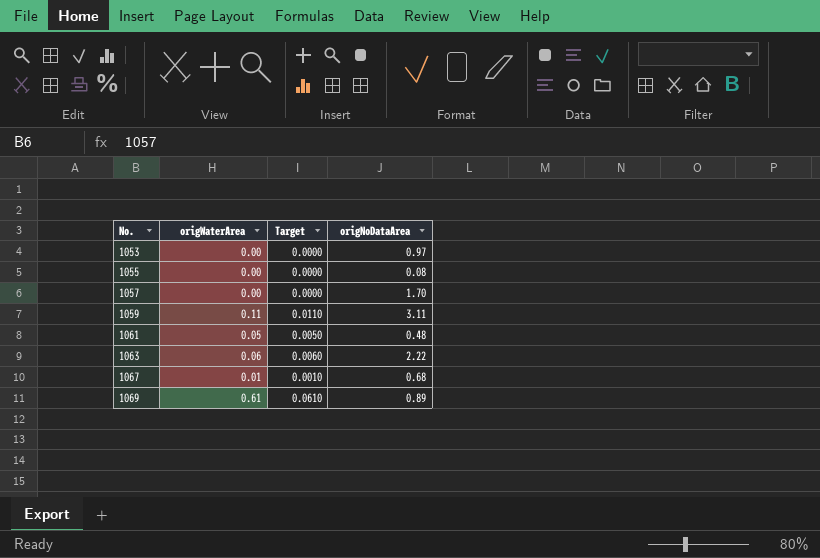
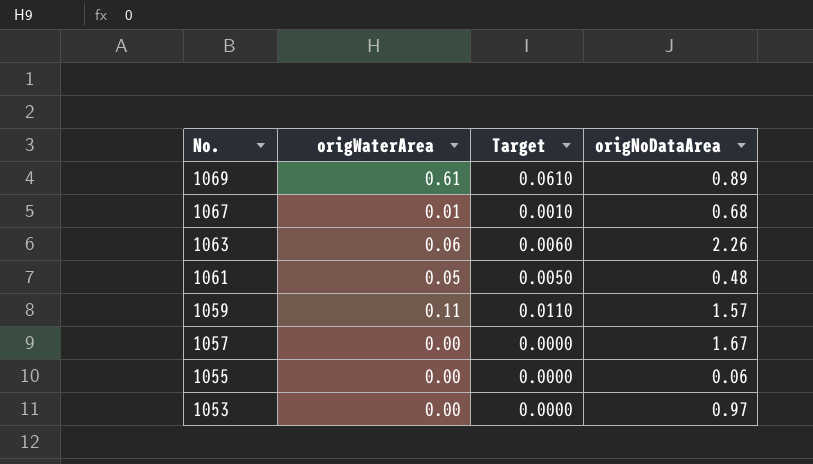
row order: No. ascending -> No. descending
1063 | origNoDataArea: 2.22 -> 2.26
1059 | origNoDataArea: 3.11 -> 1.57
1057 | origNoDataArea: 1.70 -> 1.67
1055 | origNoDataArea: 0.08 -> 0.06

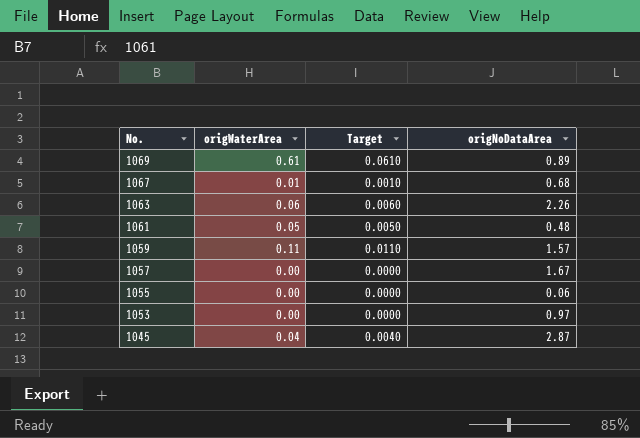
row 1045: none -> 0.04 | 0.0040 | 2.87

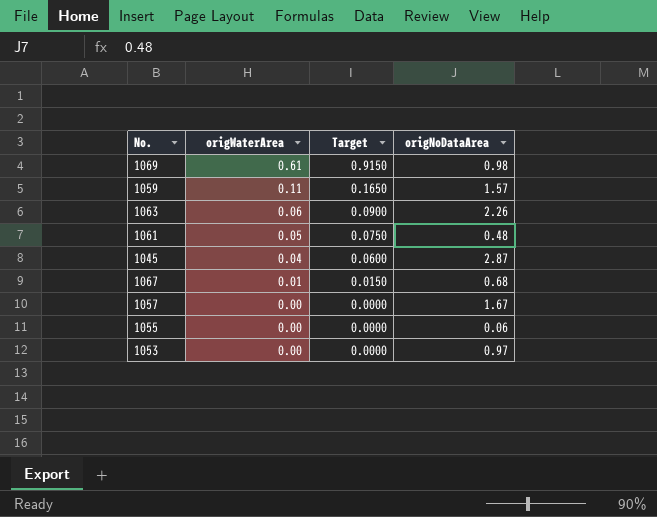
row order: No. descending -> origWaterArea descending
column Target | formula: [origWaterArea] * 0.1 -> [origWaterArea] * 1.5
1069 | origNoDataArea: 0.89 -> 0.98

